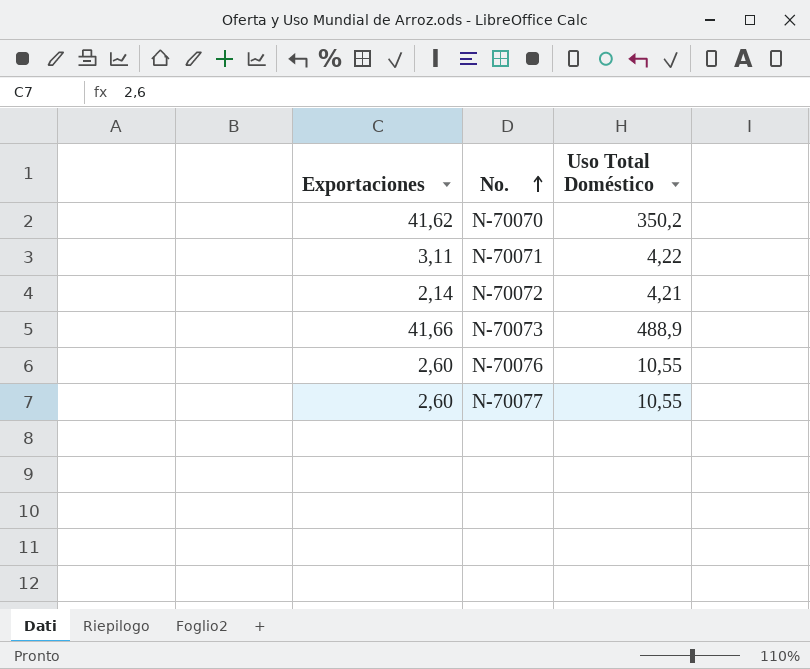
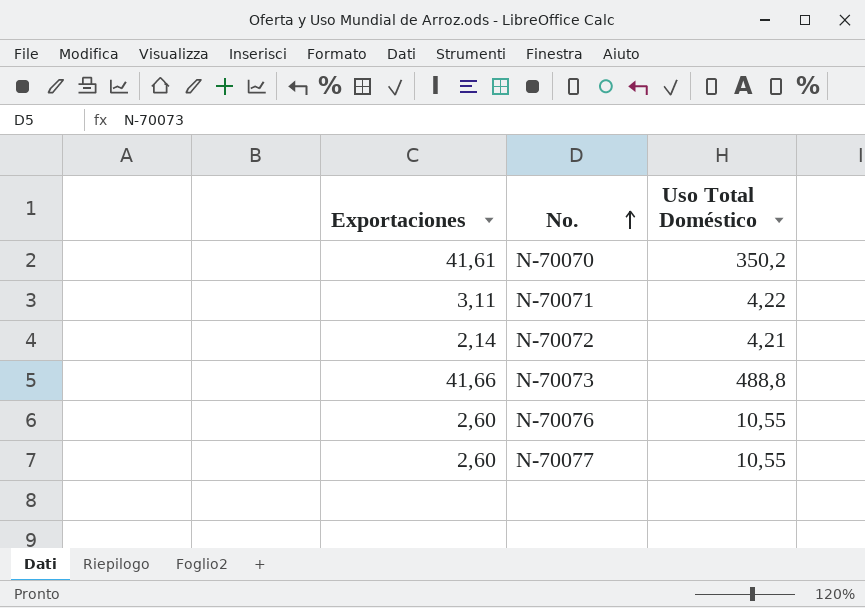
N-70070 | Exportaciones: 41,62 -> 41,61
N-70073 | Uso Total Doméstico: 488,9 -> 488,8

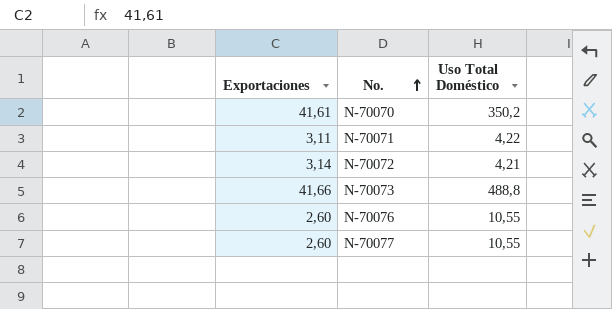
N-70072 | Exportaciones: 2,14 -> 3,14

